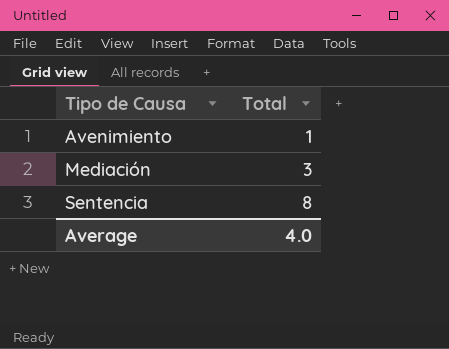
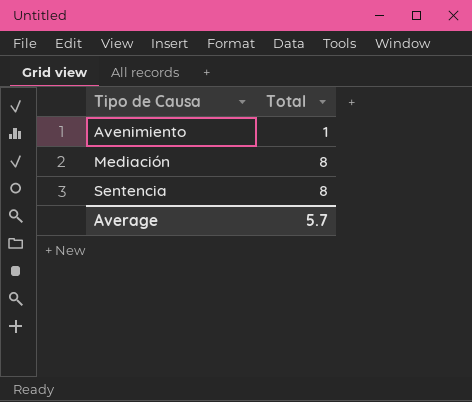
Mediación | Total: 3 -> 8
Average | Total: 4.0 -> 5.7

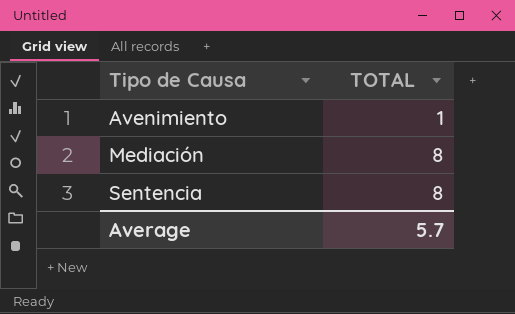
column name: Total -> TOTAL

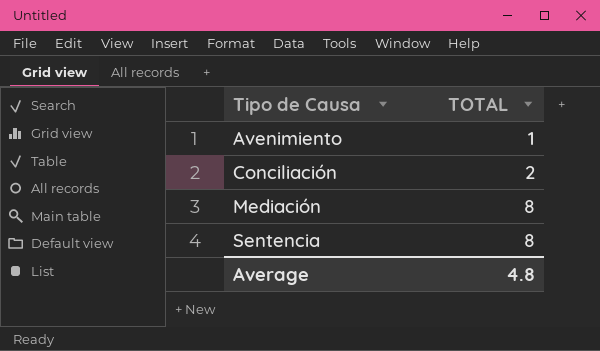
row Conciliación: none -> 2
Average | TOTAL: 5.7 -> 4.8

